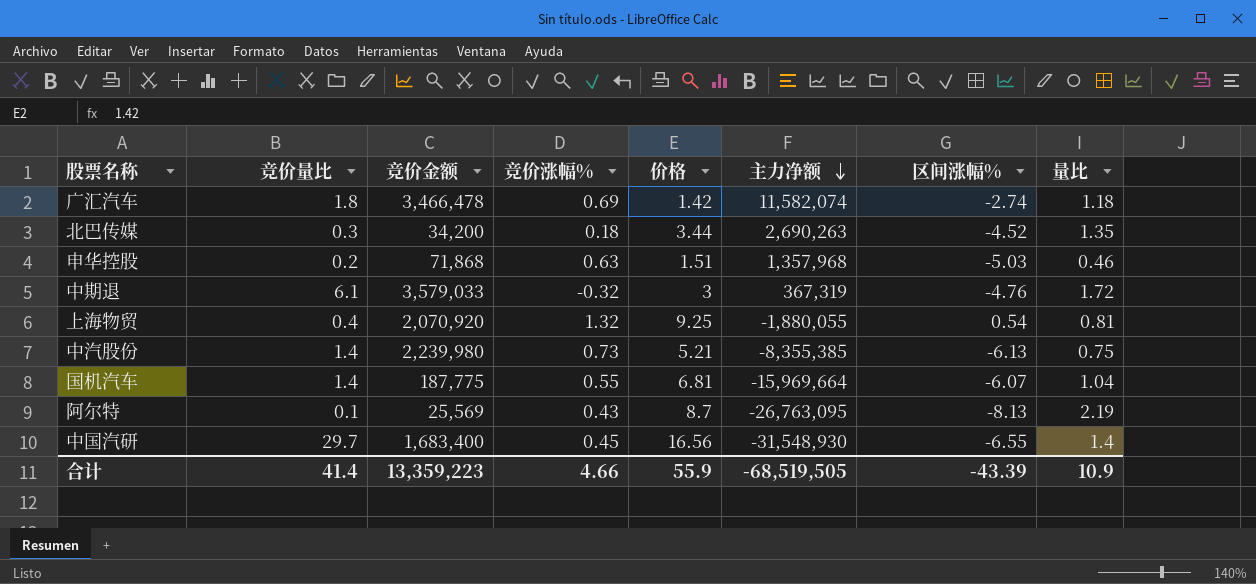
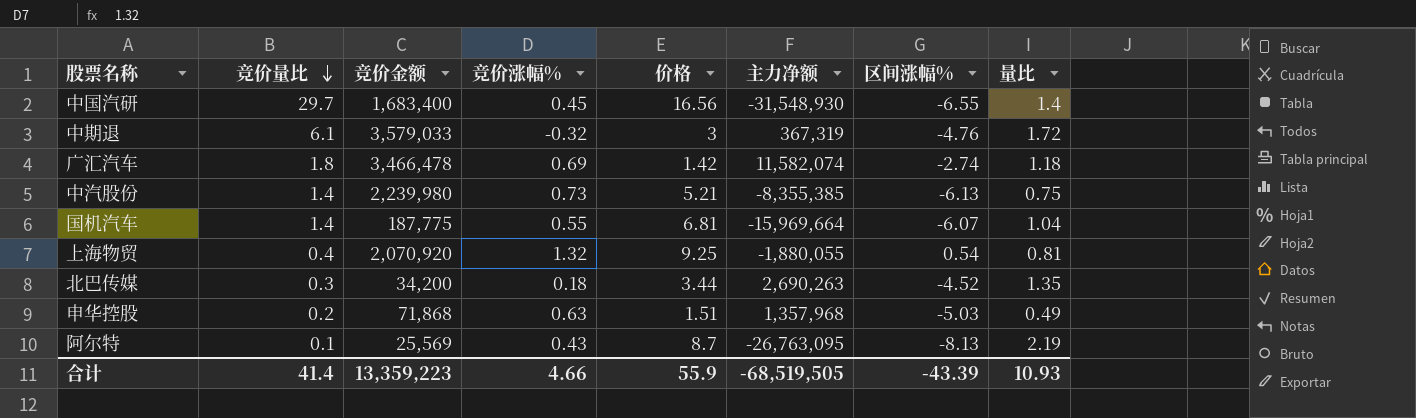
row order: 主力净额 descending -> 竞价量比 descending
申华控股 | 量比: 0.46 -> 0.49
合计 | 量比: 10.9 -> 10.93

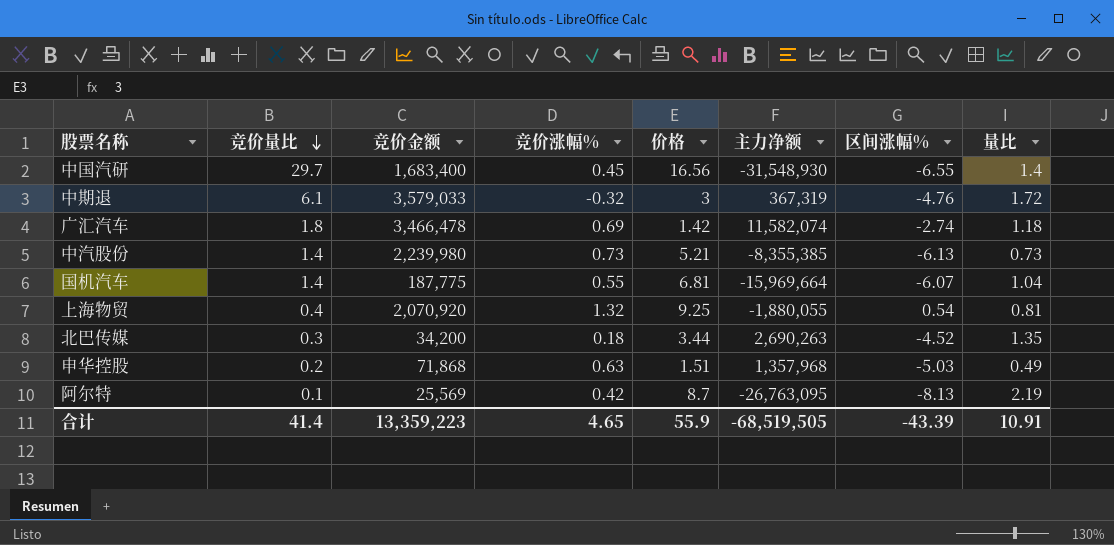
中汽股份 | 量比: 0.75 -> 0.73
阿尔特 | 竞价涨幅%: 0.43 -> 0.42
合计 | 竞价涨幅%: 4.66 -> 4.65
合计 | 量比: 10.93 -> 10.91

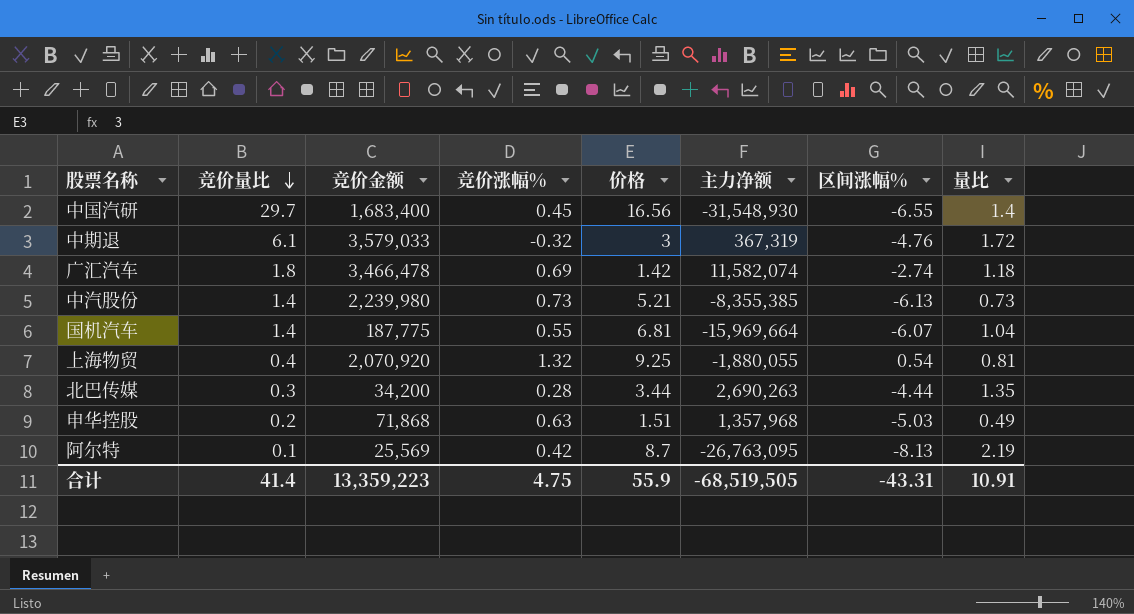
北巴传媒 | 竞价涨幅%: 0.18 -> 0.28
北巴传媒 | 区间涨幅%: -4.52 -> -4.44
合计 | 竞价涨幅%: 4.65 -> 4.75
合计 | 区间涨幅%: -43.39 -> -43.31

